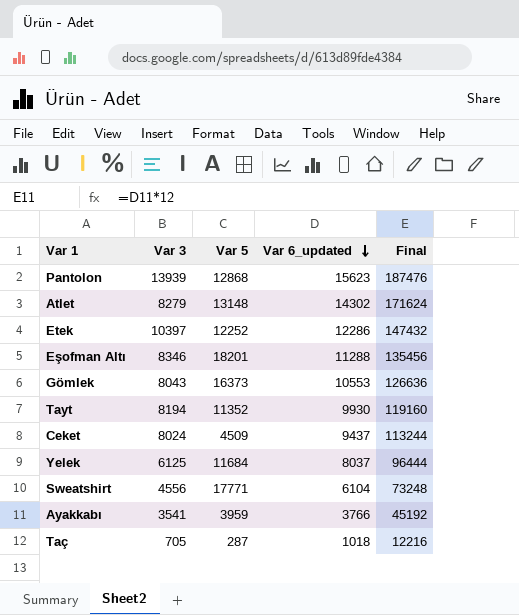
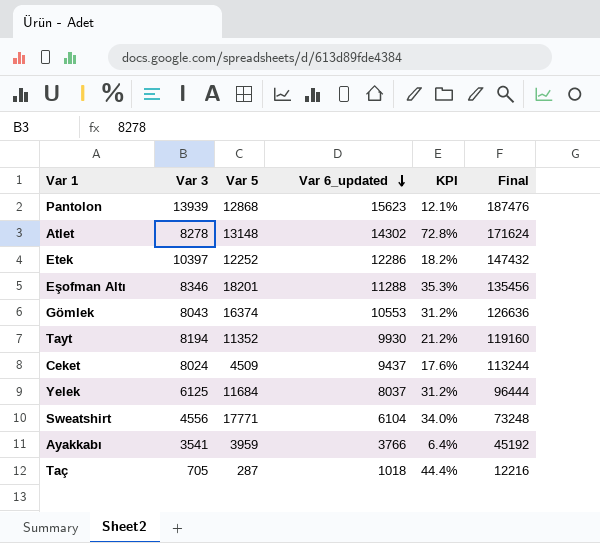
column KPI | formula: none -> ([Var 6_updated] - [Var 3]) / [Var 3]
Atlet | Var 3: 8279 -> 8278
Gömlek | Var 5: 16373 -> 16374

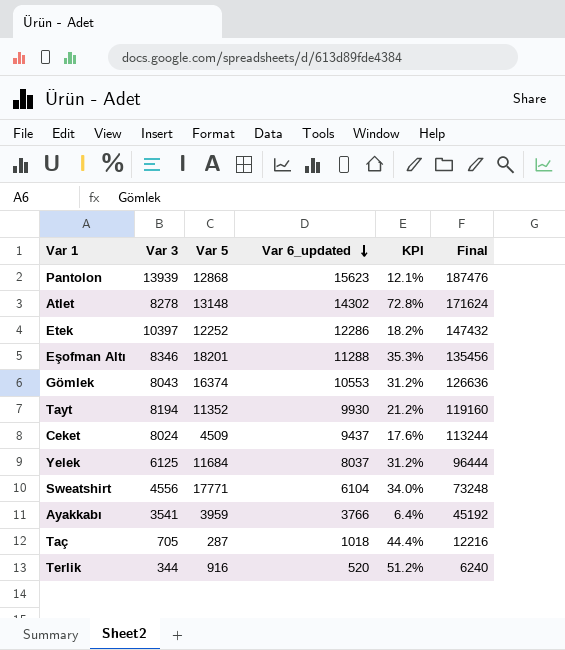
row Terlik: none -> 344 | 916 | 520 | 51.2% | 6240

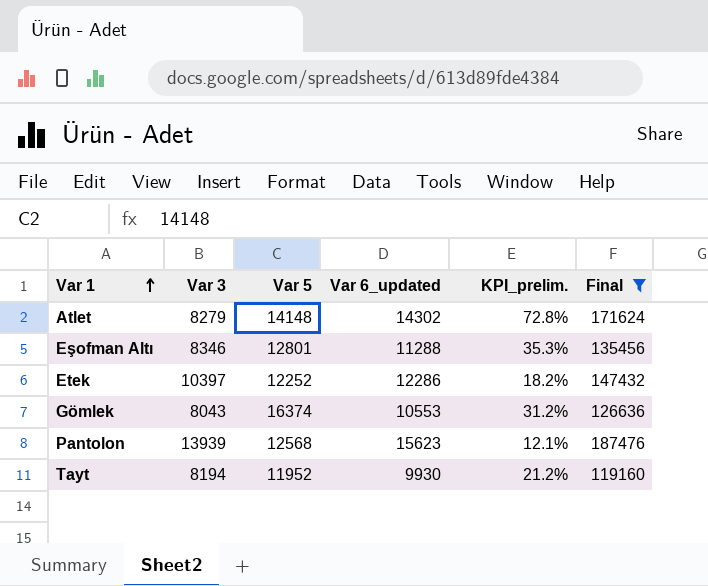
filter: none -> Final >= 119160
row order: Var 6_updated descending -> Var 1 ascending
column name: KPI -> KPI_prelim.
Atlet | Var 3: 8278 -> 8279
Atlet | Var 5: 13148 -> 14148
Eşofman Altı | Var 5: 18201 -> 12801
Pantolon | Var 5: 12868 -> 12568
Tayt | Var 5: 11352 -> 11952

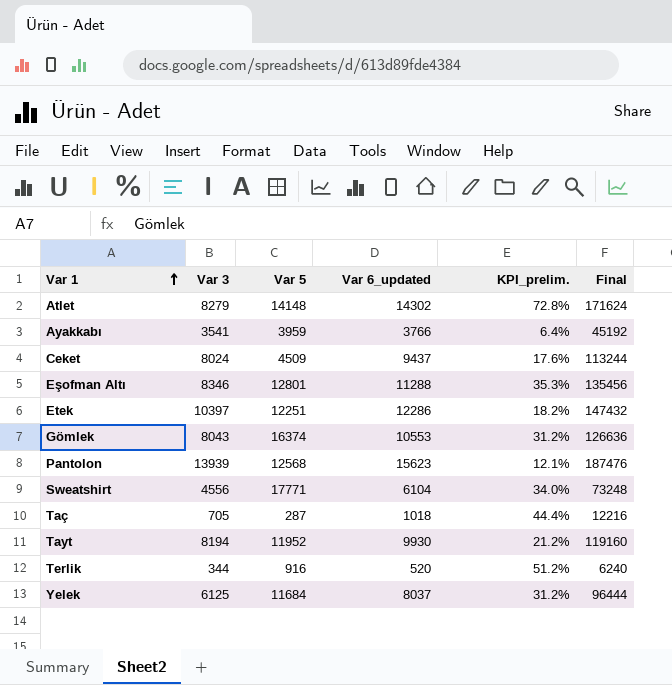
filter: Final >= 119160 -> none
Etek | Var 5: 12252 -> 12251

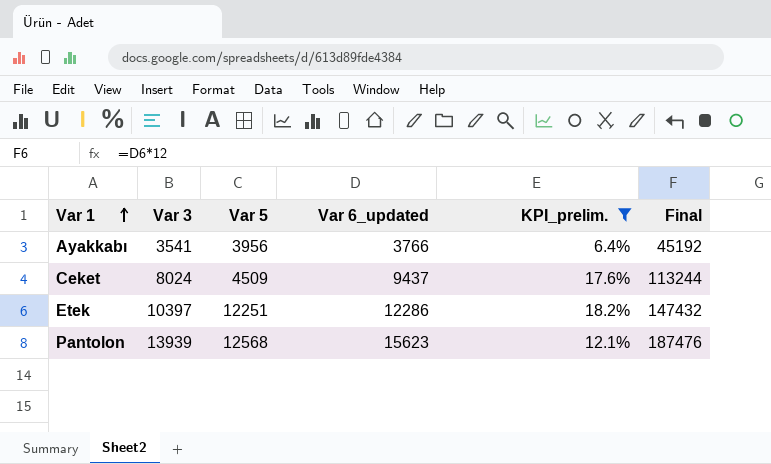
filter: none -> KPI_prelim. <= 18.2%
Ayakkabı | Var 5: 3959 -> 3956

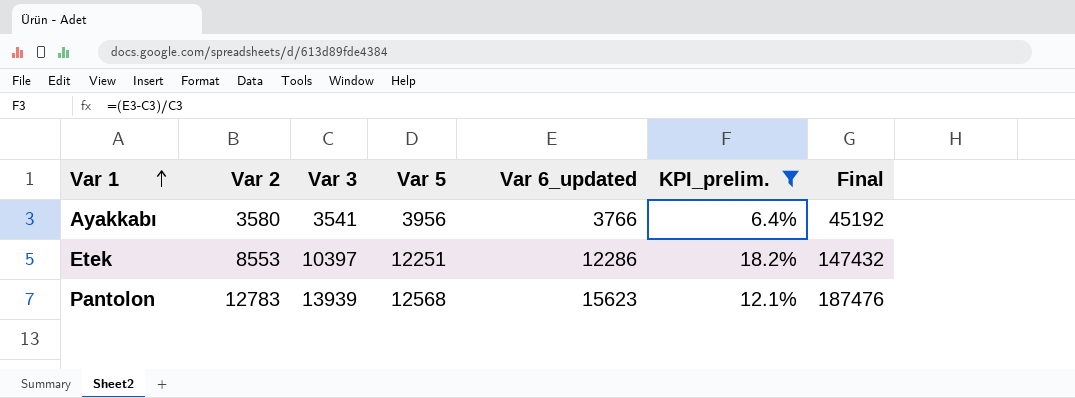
column Var 2 | position: none -> 2
row Ceket: 8024 | 4509 | 9437 | 17.6% | 113244 -> none

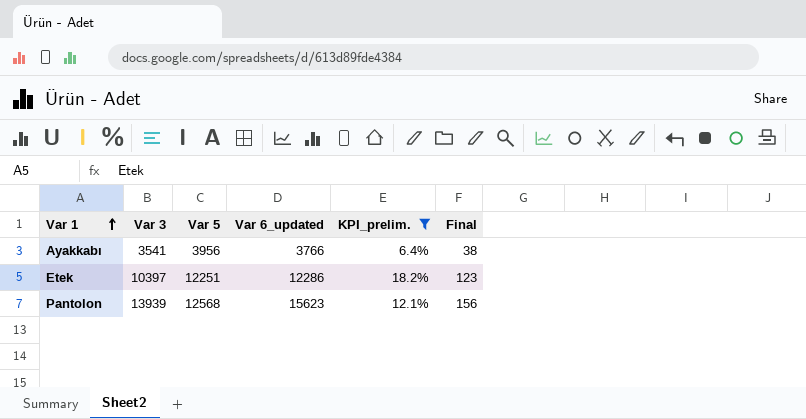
column Var 2 | position: 2 -> none
column Final | formula: [Var 6_updated] * 12 -> [Var 6_updated] * 0.01

